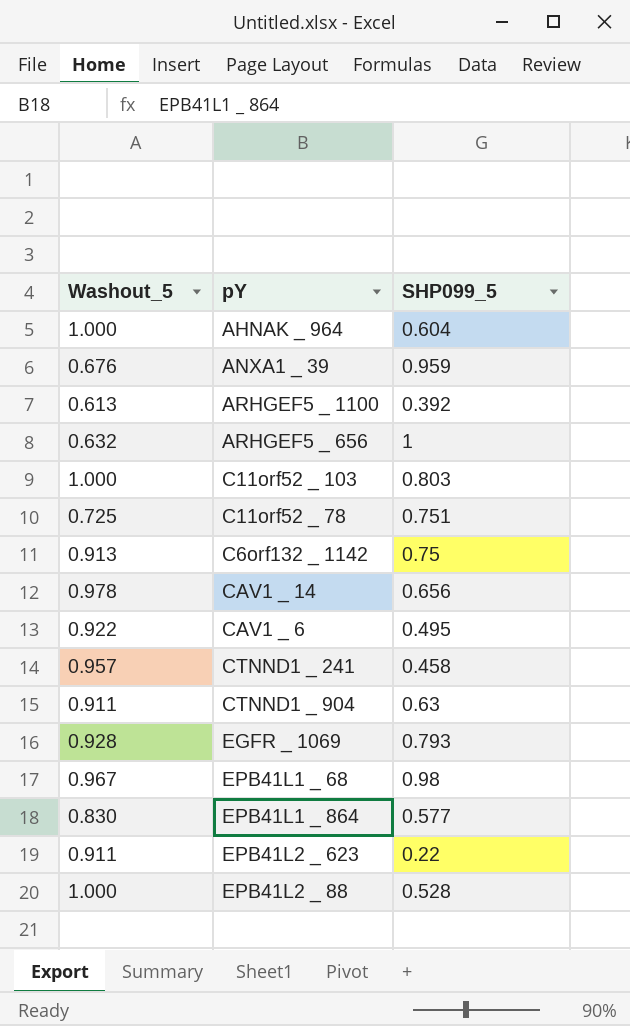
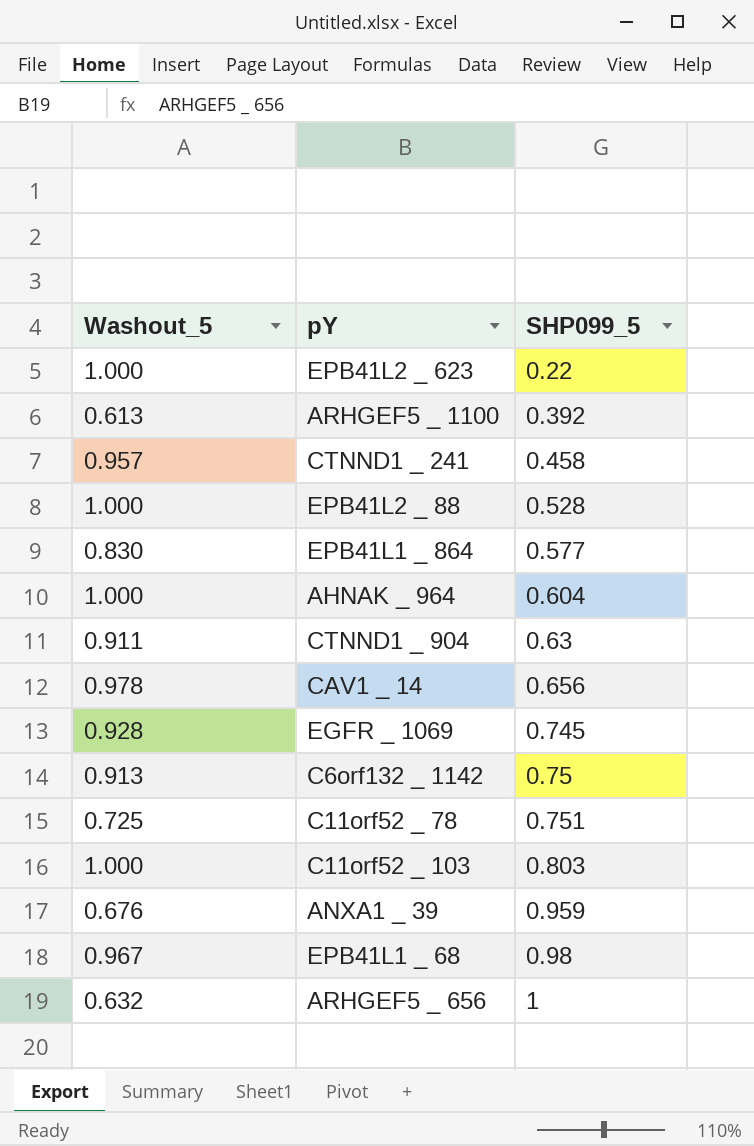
row order: none -> SHP099_5 ascending
row CAV1 _ 6: 0.922 | 0.495 -> none
EPB41L2 _ 623 | Washout_5: 0.911 -> 1.000
EGFR _ 1069 | SHP099_5: 0.793 -> 0.745

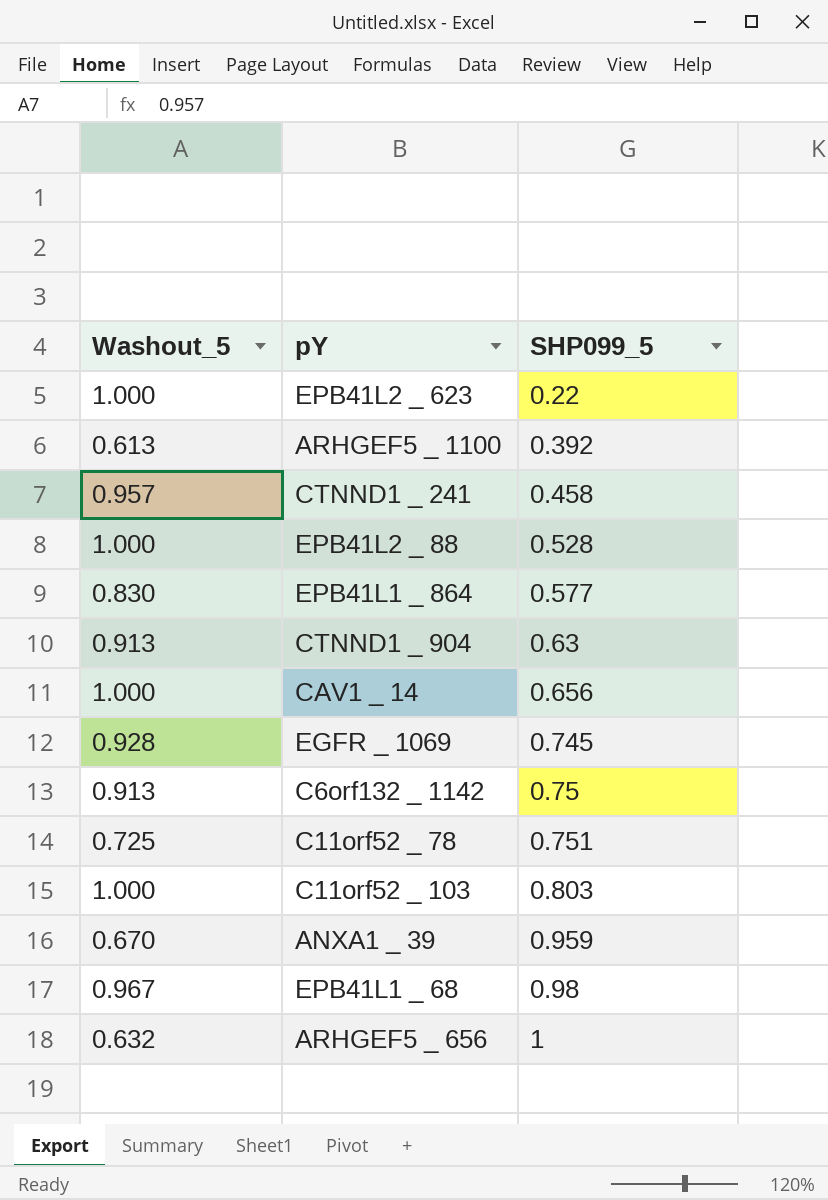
row AHNAK _ 964: 1.000 | 0.604 -> none
CTNND1 _ 904 | Washout_5: 0.911 -> 0.913
CAV1 _ 14 | Washout_5: 0.978 -> 1.000
ANXA1 _ 39 | Washout_5: 0.676 -> 0.670

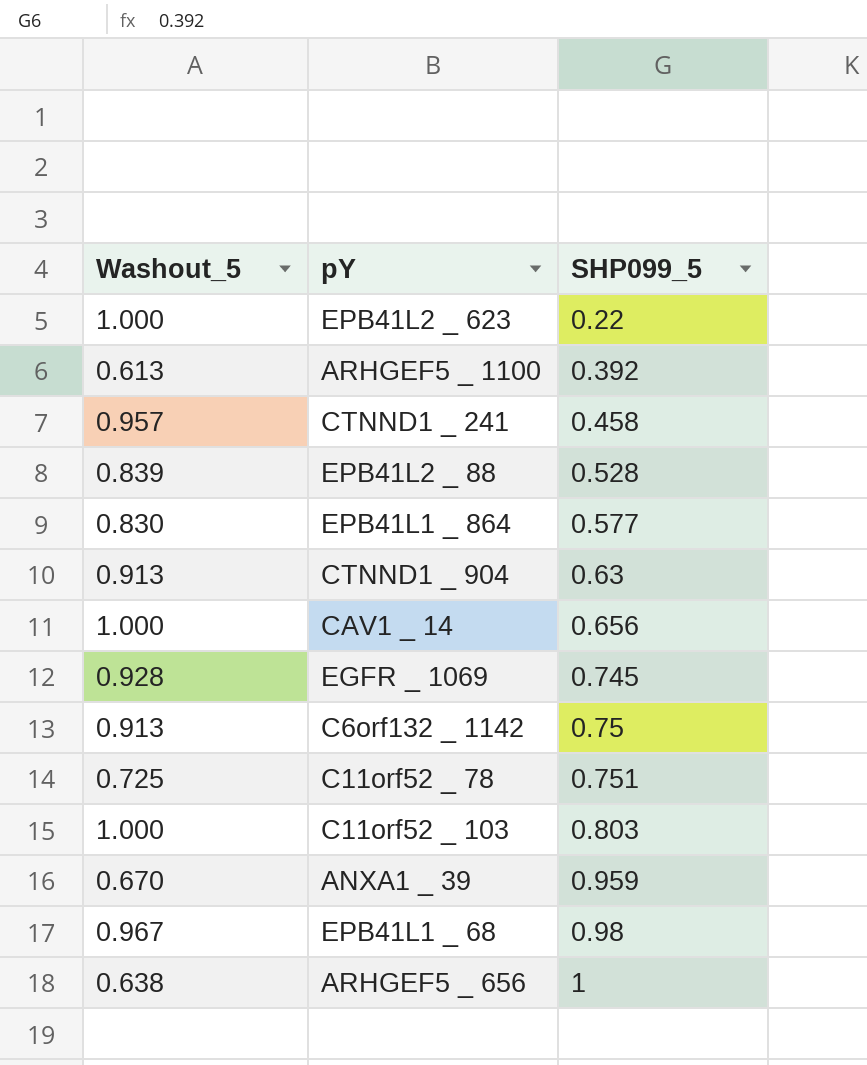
EPB41L2 _ 88 | Washout_5: 1.000 -> 0.839
ARHGEF5 _ 656 | Washout_5: 0.632 -> 0.638

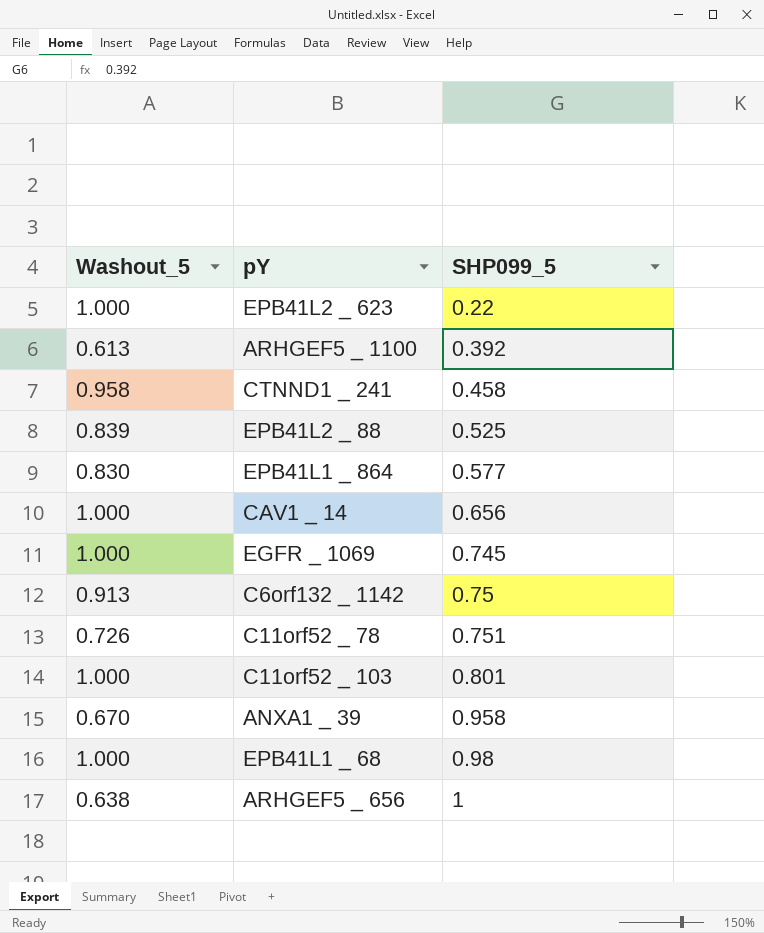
row CTNND1 _ 904: 0.913 | 0.63 -> none
CTNND1 _ 241 | Washout_5: 0.957 -> 0.958
EPB41L2 _ 88 | SHP099_5: 0.528 -> 0.525
EGFR _ 1069 | Washout_5: 0.928 -> 1.000
C11orf52 _ 78 | Washout_5: 0.725 -> 0.726
C11orf52 _ 103 | SHP099_5: 0.803 -> 0.801
ANXA1 _ 39 | SHP099_5: 0.959 -> 0.958
EPB41L1 _ 68 | Washout_5: 0.967 -> 1.000

